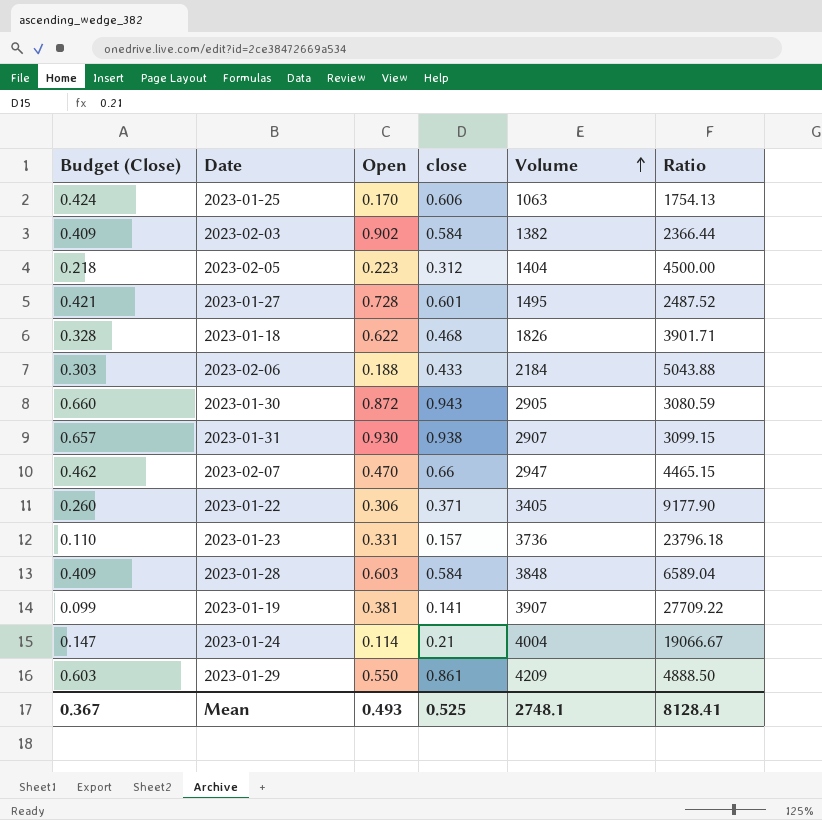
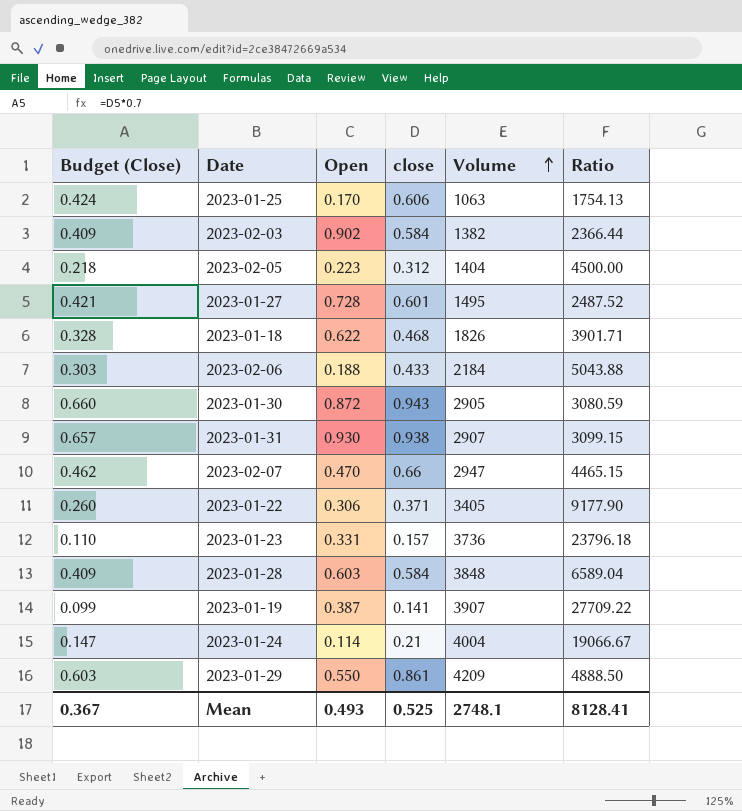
2023-01-19 | Open: 0.381 -> 0.387

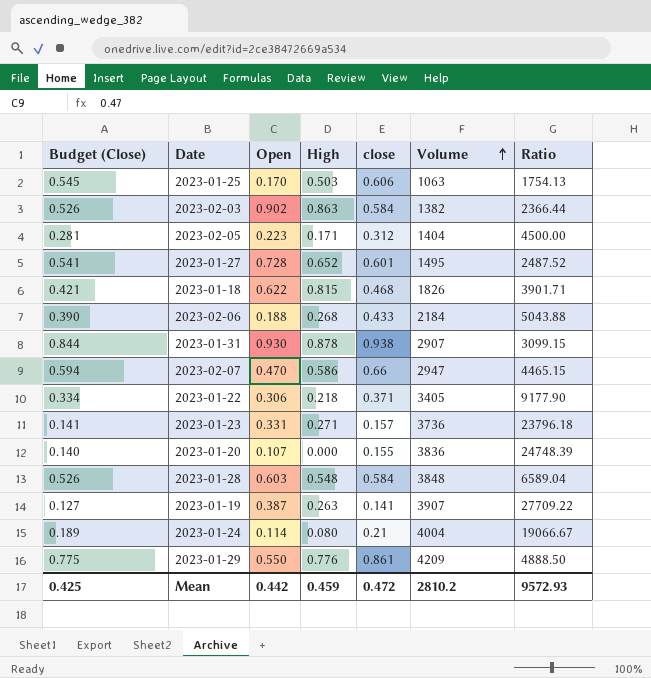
column Budget (Close) | formula: [close] * 0.7 -> [close] * 0.9
column High | position: none -> 4
row 2023-01-30: 0.660 | 0.872 | 0.943 | 2905 | 3080.59 -> none
row 2023-01-20: none -> 0.140 | 0.107 | 0.000 | 0.155 | 3836 | 24748.39
Mean | Budget (Close): 0.367 -> 0.425
Mean | Open: 0.493 -> 0.442
Mean | close: 0.525 -> 0.472
Mean | Volume: 2748.1 -> 2810.2
Mean | Ratio: 8128.41 -> 9572.93

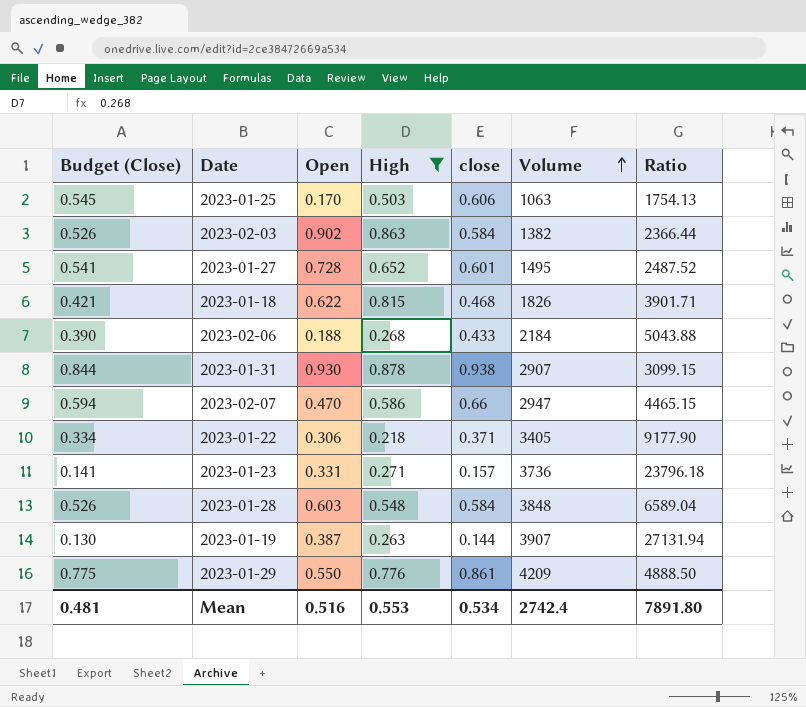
filter: none -> High >= 0.218
2023-01-19 | Budget (Close): 0.127 -> 0.130
2023-01-19 | close: 0.141 -> 0.144
2023-01-19 | Ratio: 27709.22 -> 27131.94
Mean | Budget (Close): 0.425 -> 0.481
Mean | Open: 0.442 -> 0.516
Mean | High: 0.459 -> 0.553
Mean | close: 0.472 -> 0.534
Mean | Volume: 2810.2 -> 2742.4
Mean | Ratio: 9572.93 -> 7891.80

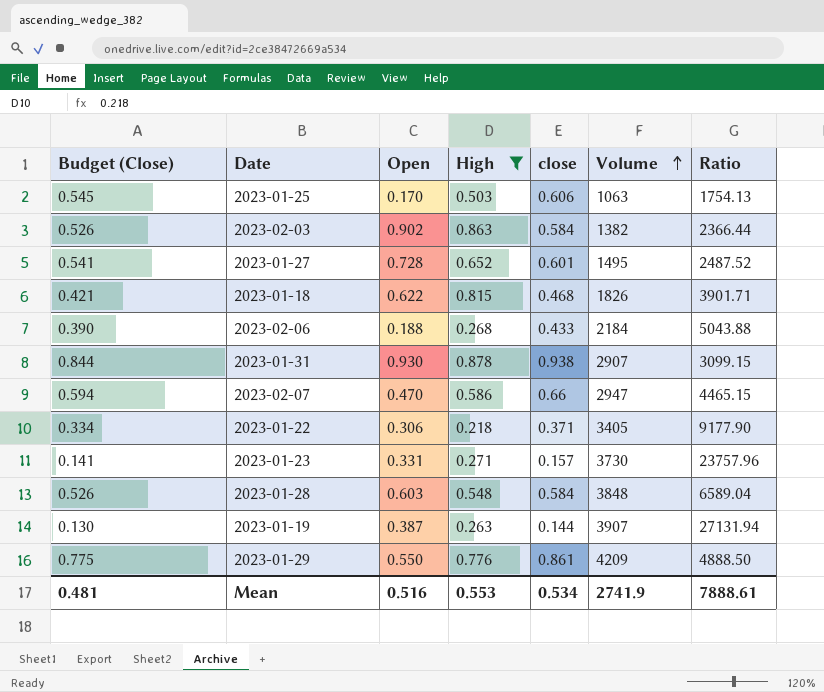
2023-01-23 | Volume: 3736 -> 3730
2023-01-23 | Ratio: 23796.18 -> 23757.96
Mean | Volume: 2742.4 -> 2741.9
Mean | Ratio: 7891.80 -> 7888.61

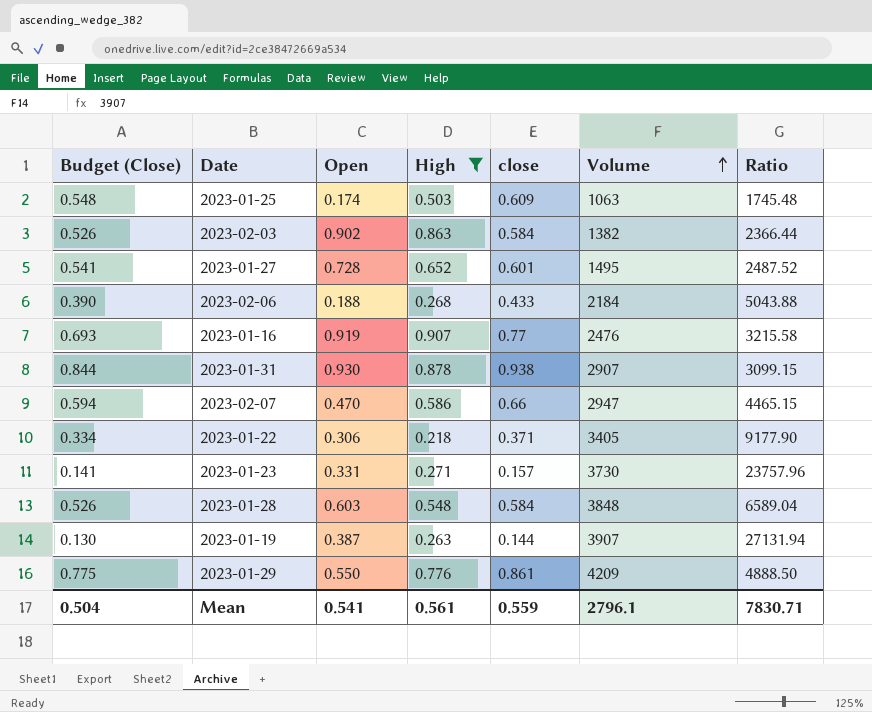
row 2023-01-18: 0.421 | 0.622 | 0.815 | 0.468 | 1826 | 3901.71 -> none
2023-01-25 | Budget (Close): 0.545 -> 0.548
2023-01-25 | Open: 0.170 -> 0.174
2023-01-25 | close: 0.606 -> 0.609
2023-01-25 | Ratio: 1754.13 -> 1745.48
row 2023-01-16: none -> 0.693 | 0.919 | 0.907 | 0.77 | 2476 | 3215.58
Mean | Budget (Close): 0.481 -> 0.504
Mean | Open: 0.516 -> 0.541
Mean | High: 0.553 -> 0.561
Mean | close: 0.534 -> 0.559
Mean | Volume: 2741.9 -> 2796.1
Mean | Ratio: 7888.61 -> 7830.71

